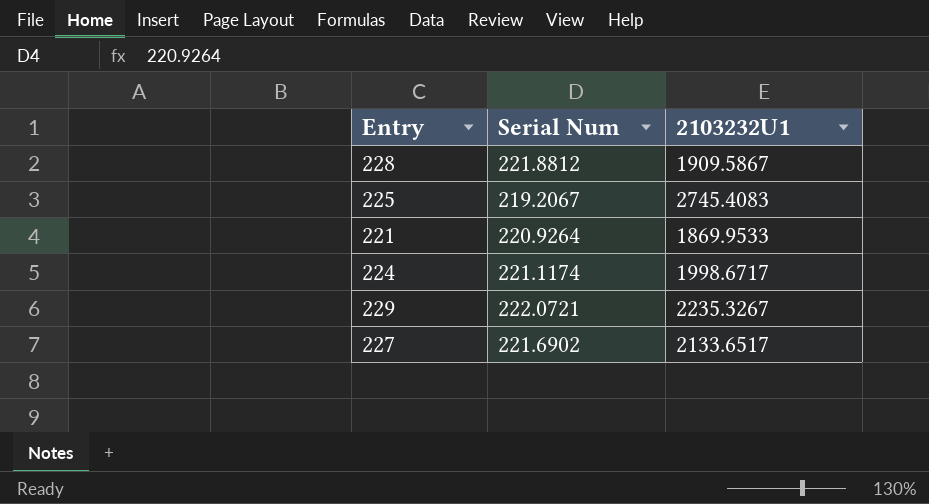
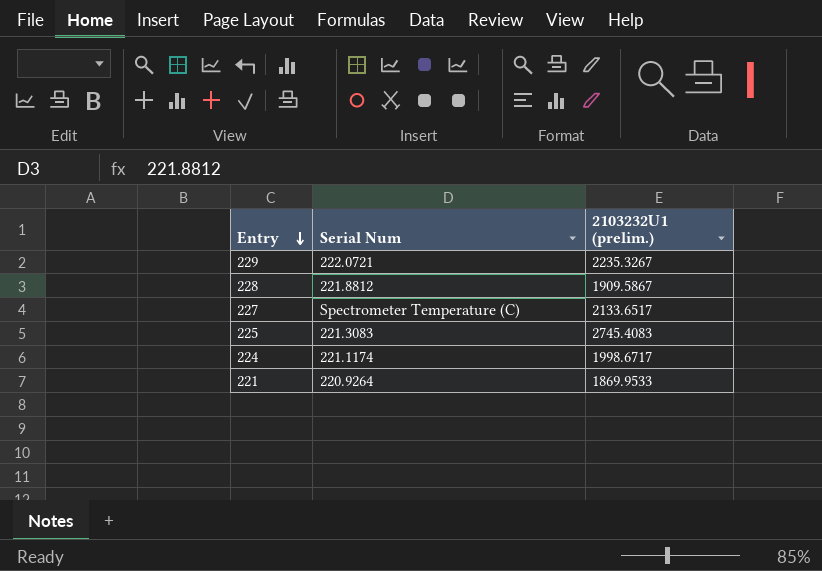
row order: none -> Entry descending
column name: 2103232U1 -> 2103232U1 (prelim.)
227 | Serial Num: 221.6902 -> Spectrometer Temperature (C)
225 | Serial Num: 219.2067 -> 221.3083

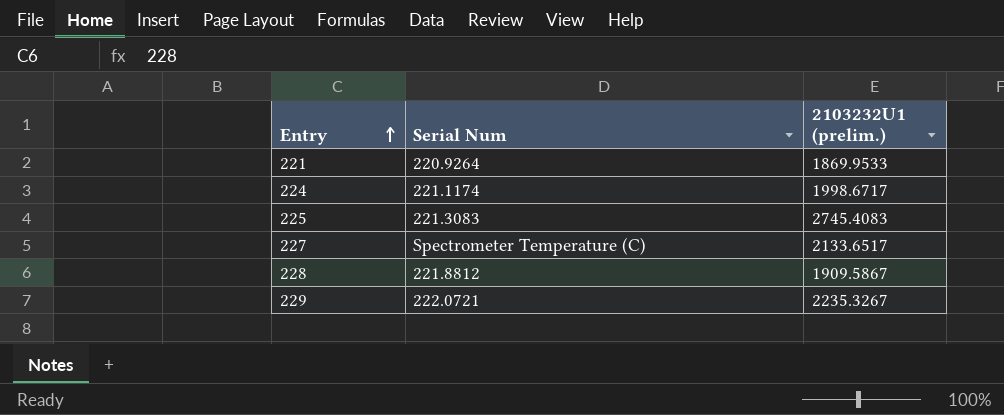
row order: Entry descending -> Entry ascending

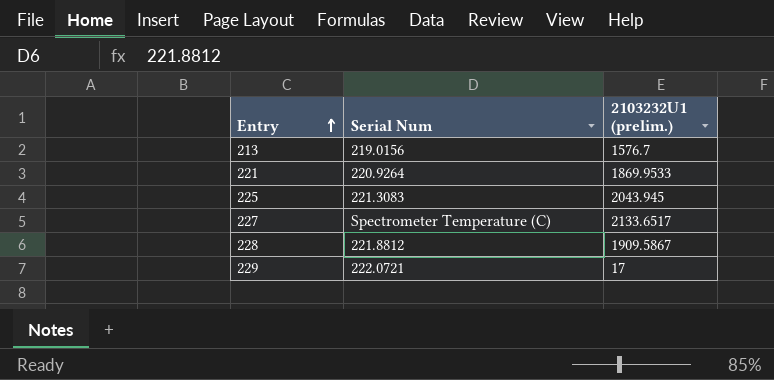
row 224: 221.1174 | 1998.6717 -> none
row 213: none -> 219.0156 | 1576.7
225 | 2103232U1 (prelim.): 2745.4083 -> 2043.945
229 | 2103232U1 (prelim.): 2235.3267 -> 17

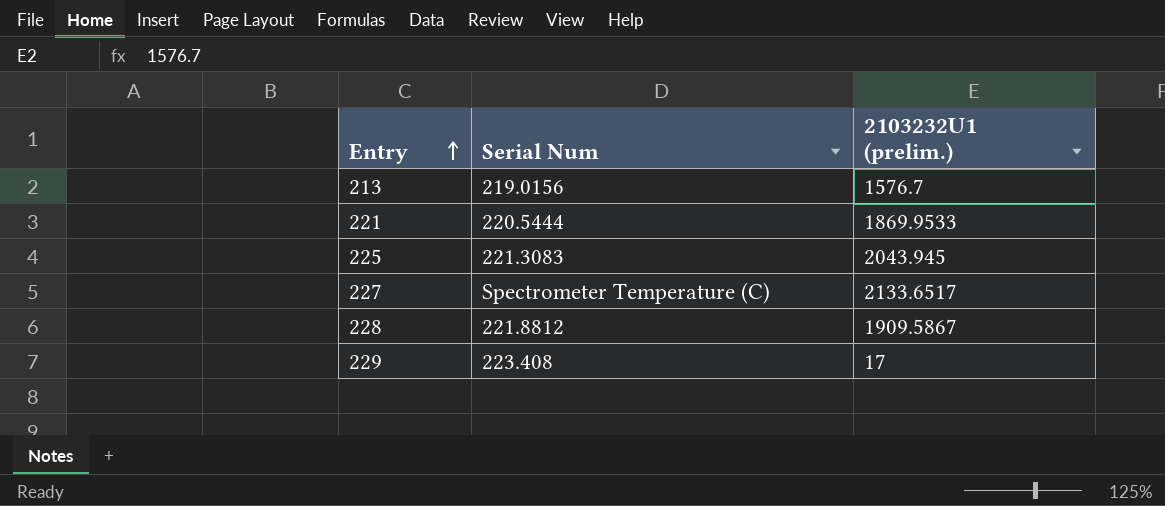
221 | Serial Num: 220.9264 -> 220.5444
229 | Serial Num: 222.0721 -> 223.408

